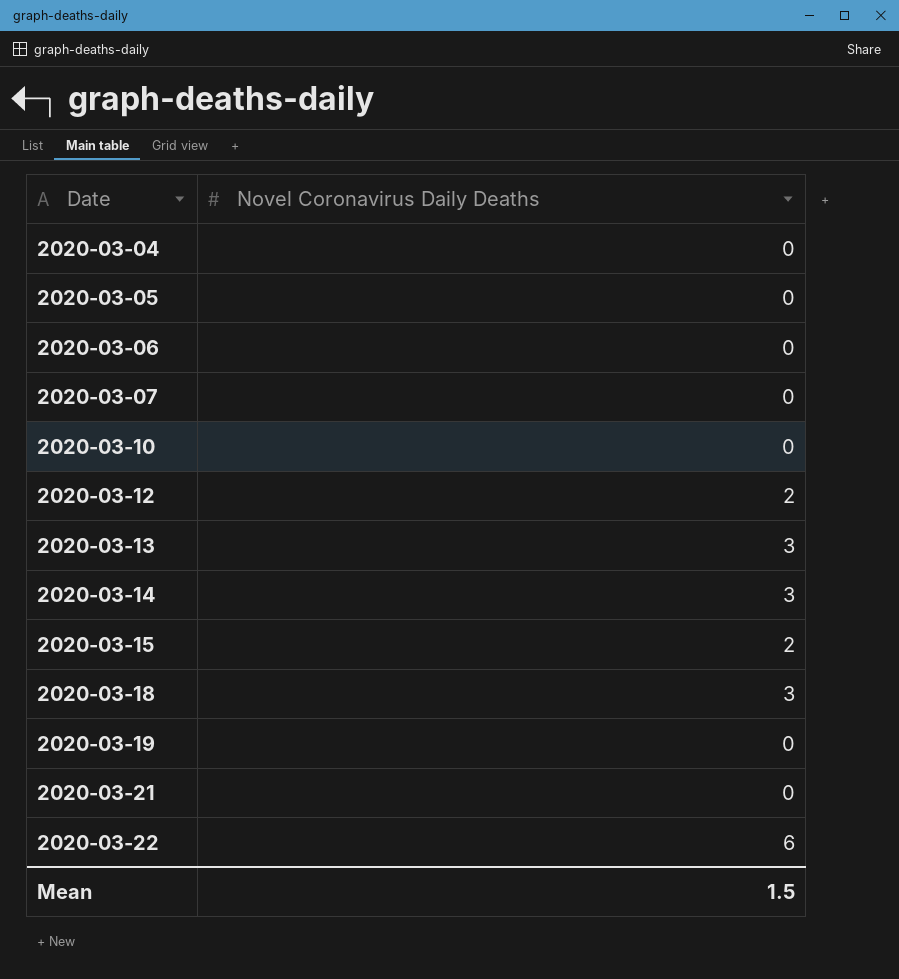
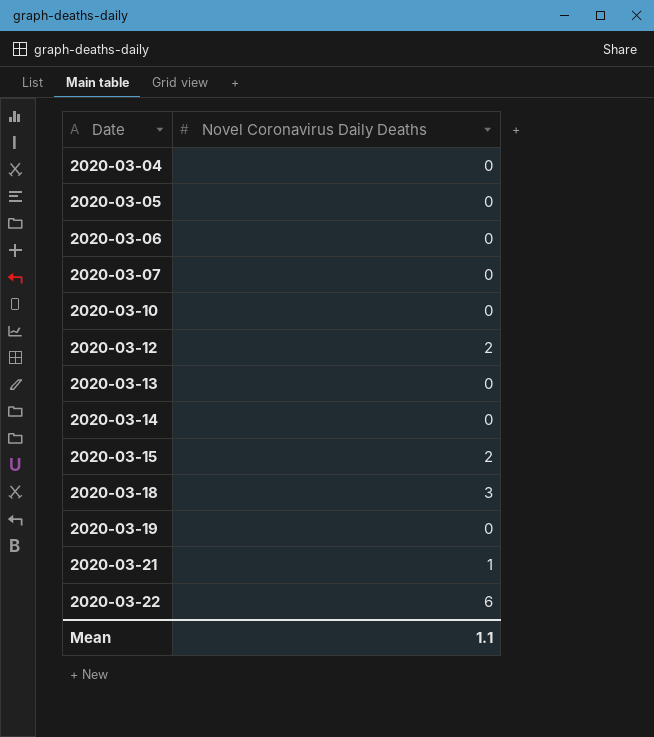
2020-03-13 | Novel Coronavirus Daily Deaths: 3 -> 0
2020-03-14 | Novel Coronavirus Daily Deaths: 3 -> 0
2020-03-21 | Novel Coronavirus Daily Deaths: 0 -> 1
Mean | Novel Coronavirus Daily Deaths: 1.5 -> 1.1

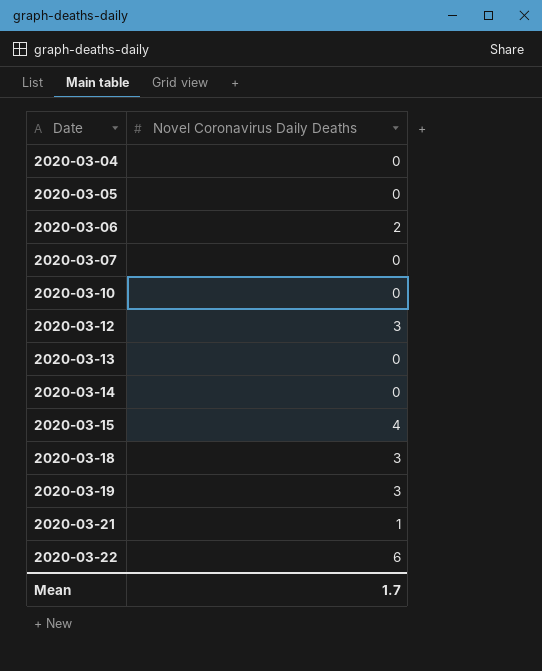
2020-03-06 | Novel Coronavirus Daily Deaths: 0 -> 2
2020-03-12 | Novel Coronavirus Daily Deaths: 2 -> 3
2020-03-15 | Novel Coronavirus Daily Deaths: 2 -> 4
2020-03-19 | Novel Coronavirus Daily Deaths: 0 -> 3
Mean | Novel Coronavirus Daily Deaths: 1.1 -> 1.7

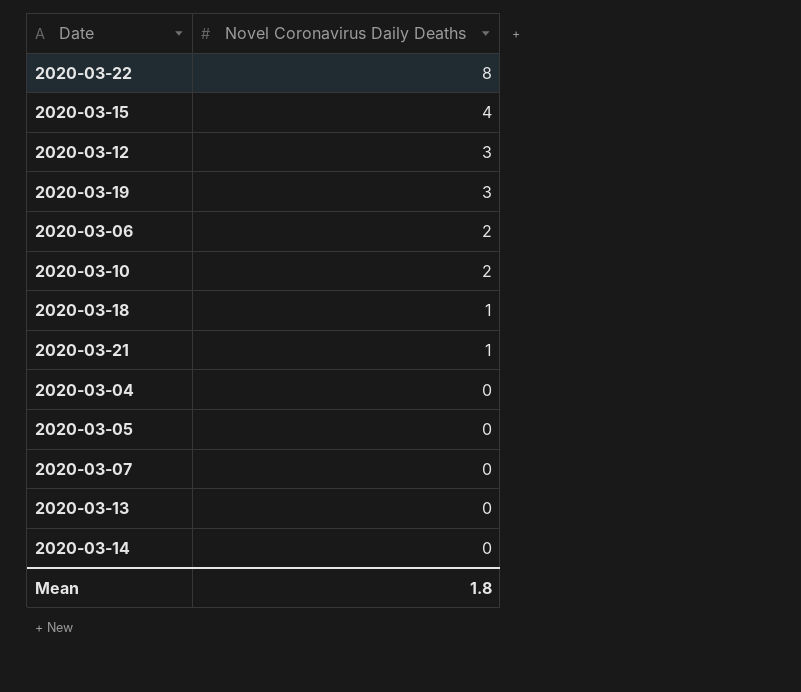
row order: Date ascending -> Novel Coronavirus Daily Deaths descending
2020-03-22 | Novel Coronavirus Daily Deaths: 6 -> 8
2020-03-10 | Novel Coronavirus Daily Deaths: 0 -> 2
2020-03-18 | Novel Coronavirus Daily Deaths: 3 -> 1
Mean | Novel Coronavirus Daily Deaths: 1.7 -> 1.8

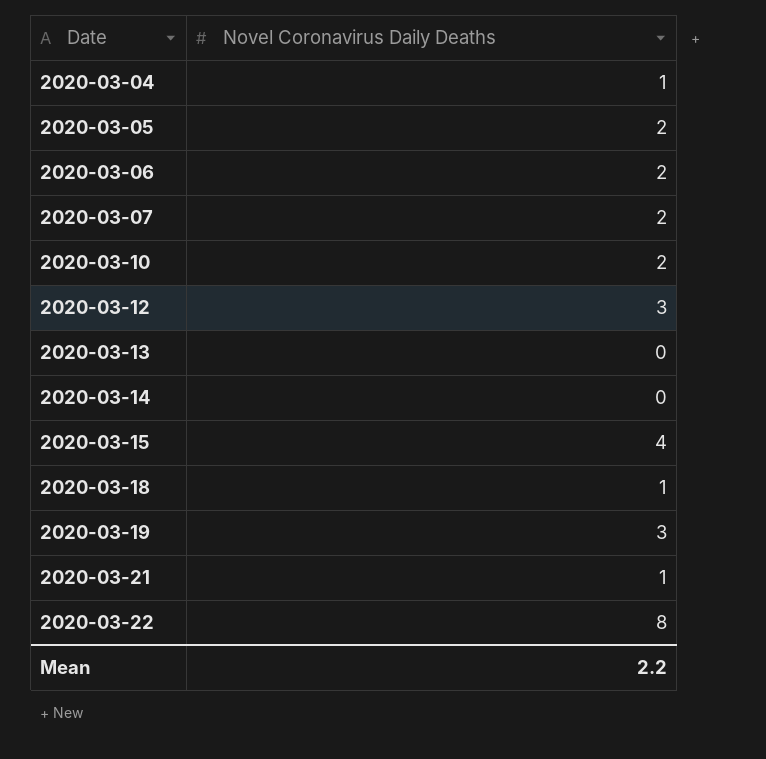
row order: Novel Coronavirus Daily Deaths descending -> Date ascending
2020-03-04 | Novel Coronavirus Daily Deaths: 0 -> 1
2020-03-05 | Novel Coronavirus Daily Deaths: 0 -> 2
2020-03-07 | Novel Coronavirus Daily Deaths: 0 -> 2
Mean | Novel Coronavirus Daily Deaths: 1.8 -> 2.2

